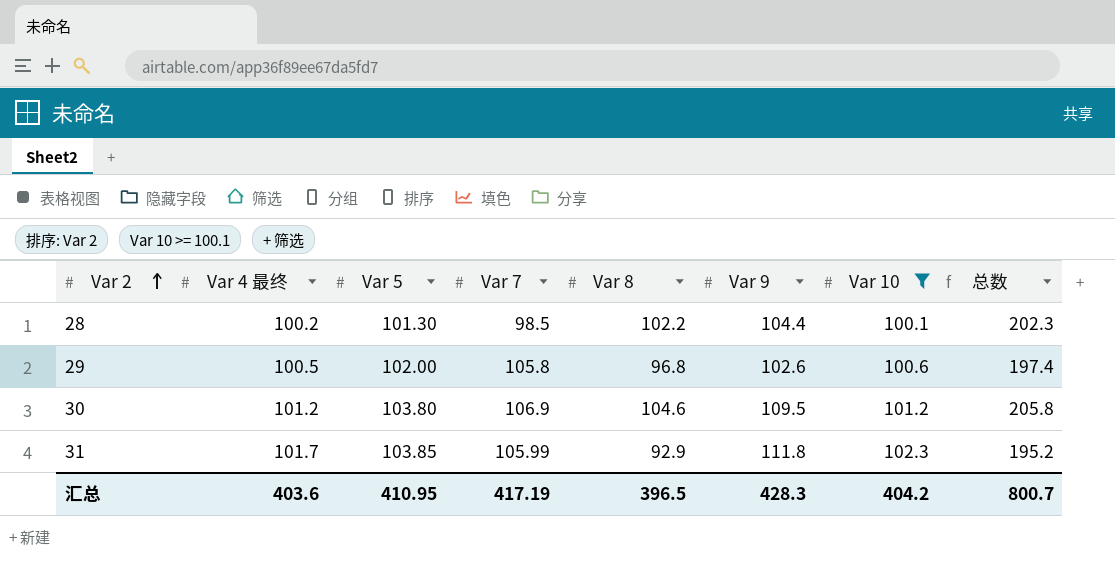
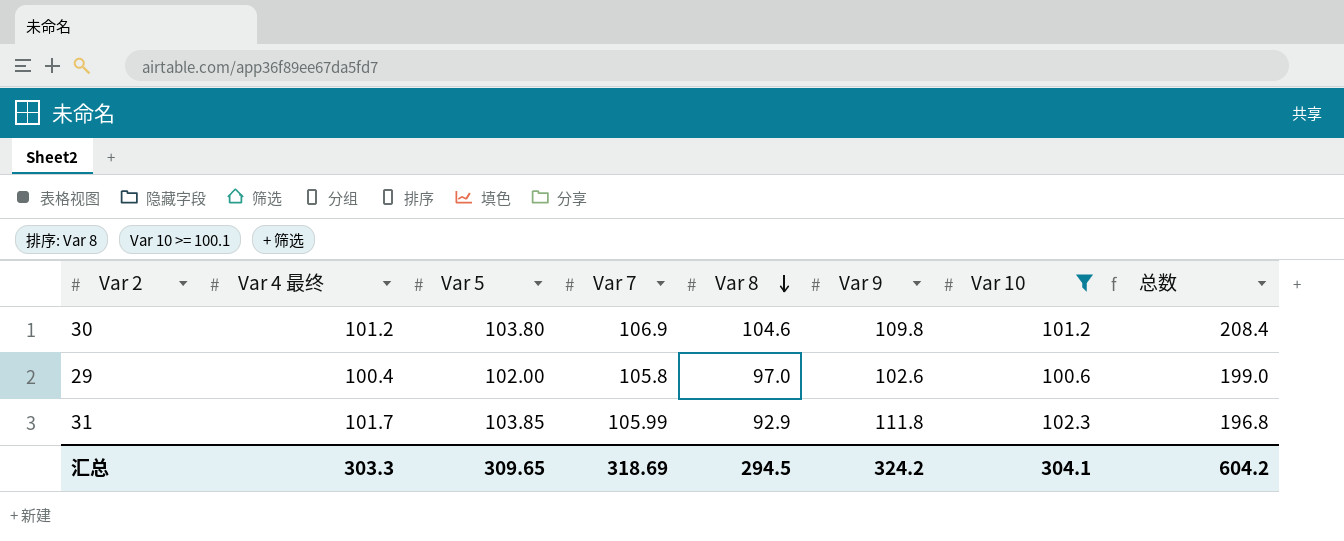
row order: Var 2 ascending -> Var 8 descending
column 总数 | formula: [Var 8] + [Var 10] -> [Var 5] + [Var 8]
row 28: 100.2 | 101.30 | 98.5 | 102.2 | 104.4 | 100.1 | 202.3 -> none
30 | Var 9: 109.5 -> 109.8
29 | Var 4 最终: 100.5 -> 100.4
29 | Var 8: 96.8 -> 97.0
汇总 | Var 4 最终: 403.6 -> 303.3
汇总 | Var 5: 410.95 -> 309.65
汇总 | Var 7: 417.19 -> 318.69
汇总 | Var 8: 396.5 -> 294.5
汇总 | Var 9: 428.3 -> 324.2
汇总 | Var 10: 404.2 -> 304.1
汇总 | 总数: 800.7 -> 604.2

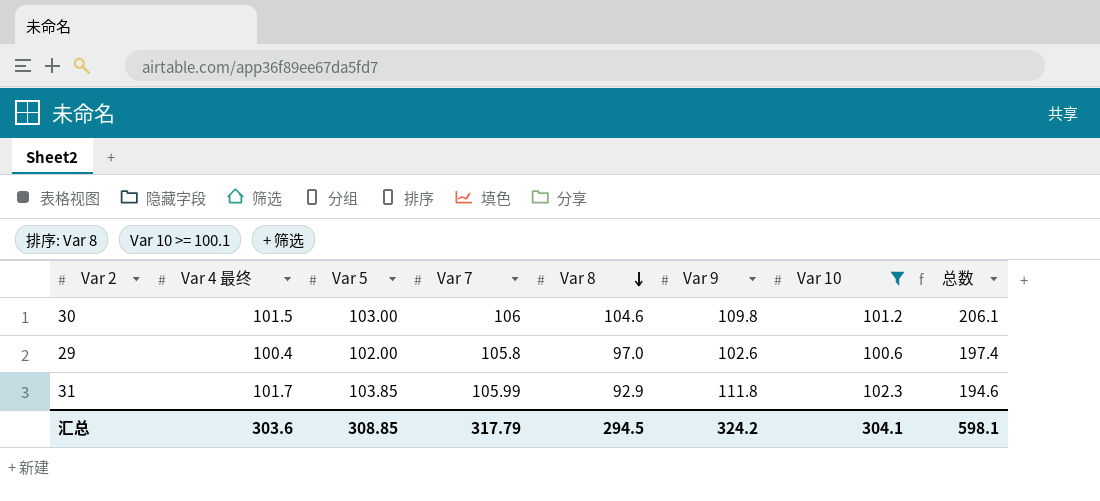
column 总数 | formula: [Var 5] + [Var 8] -> [Var 4 最终] + [Var 8]
30 | Var 4 最终: 101.2 -> 101.5
30 | Var 5: 103.80 -> 103.00
30 | Var 7: 106.9 -> 106
汇总 | Var 4 最终: 303.3 -> 303.6
汇总 | Var 5: 309.65 -> 308.85
汇总 | Var 7: 318.69 -> 317.79
汇总 | 总数: 604.2 -> 598.1

